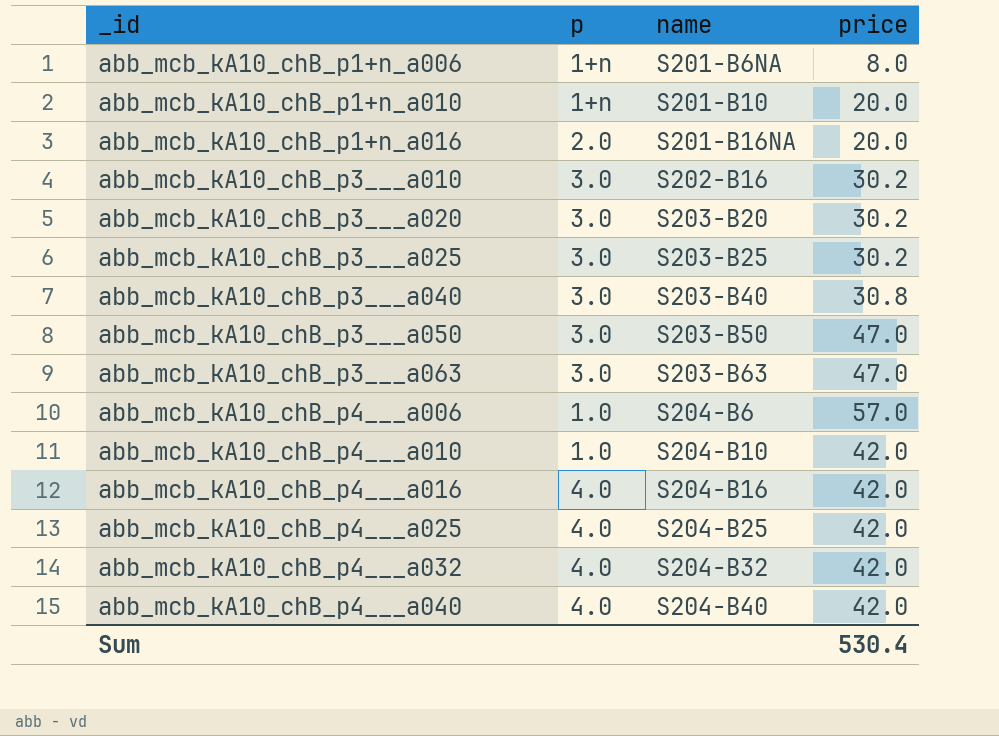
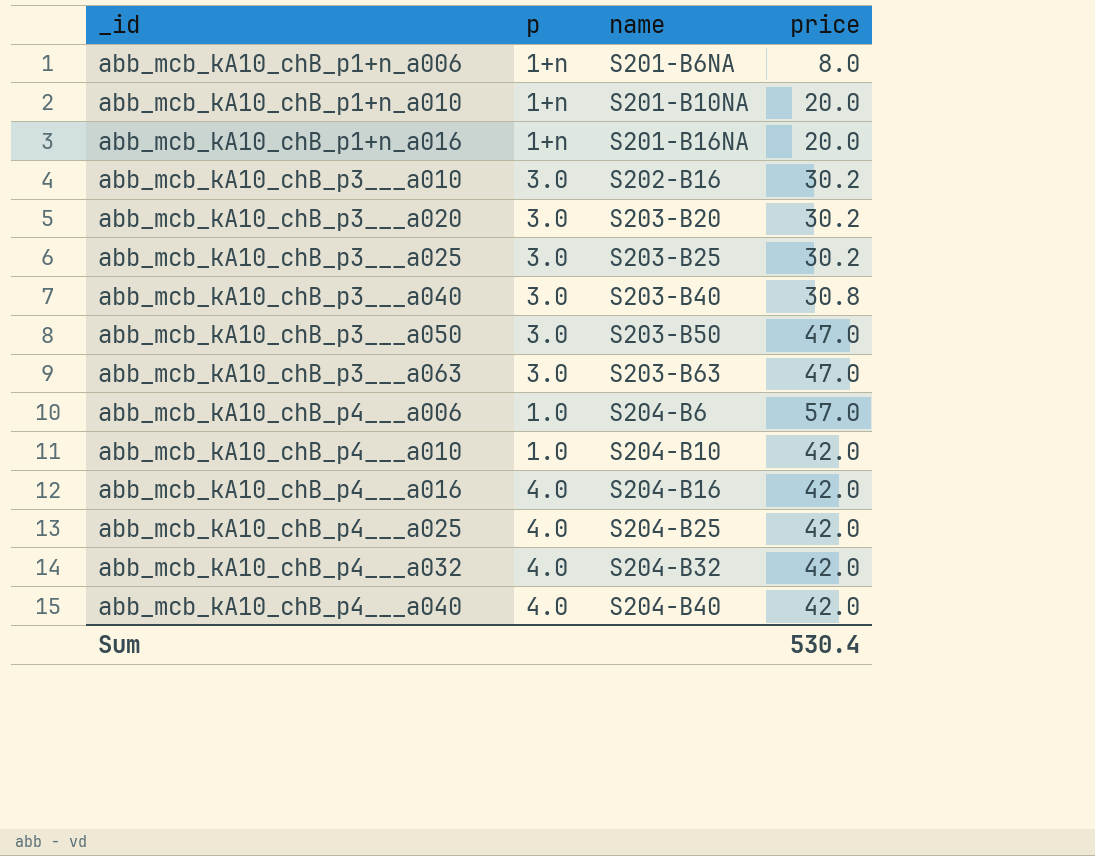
abb_mcb_kA10_chB_p1+n_a010 | name: S201-B10 -> S201-B10NA
abb_mcb_kA10_chB_p1+n_a016 | p: 2.0 -> 1+n

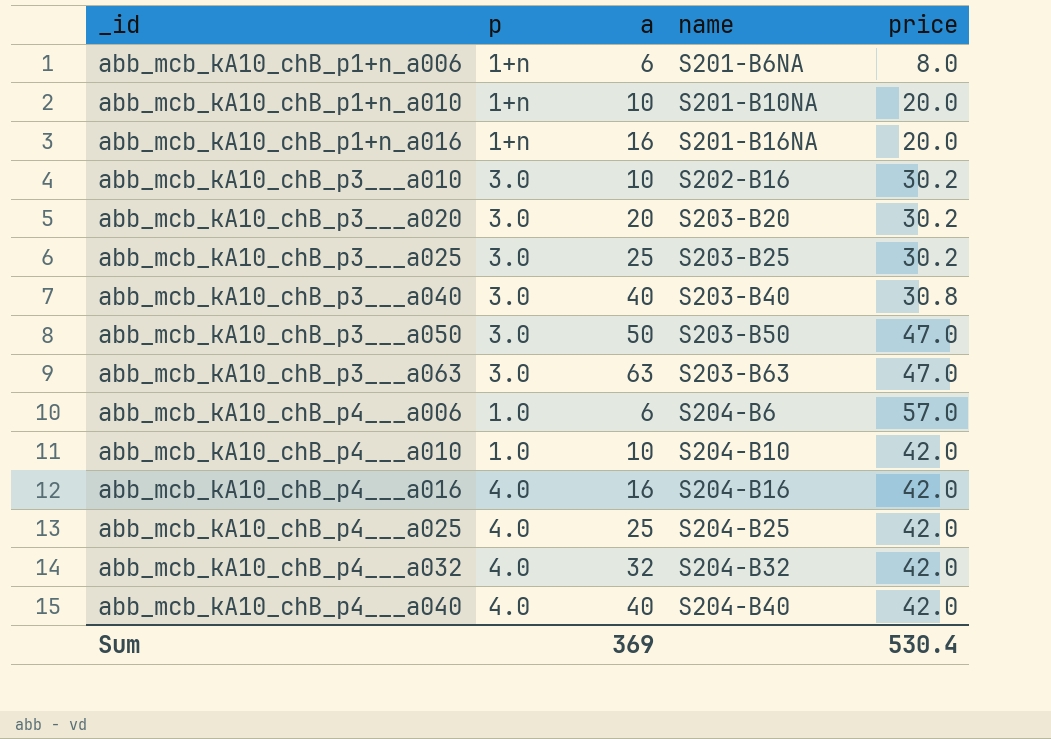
column a | position: none -> 3

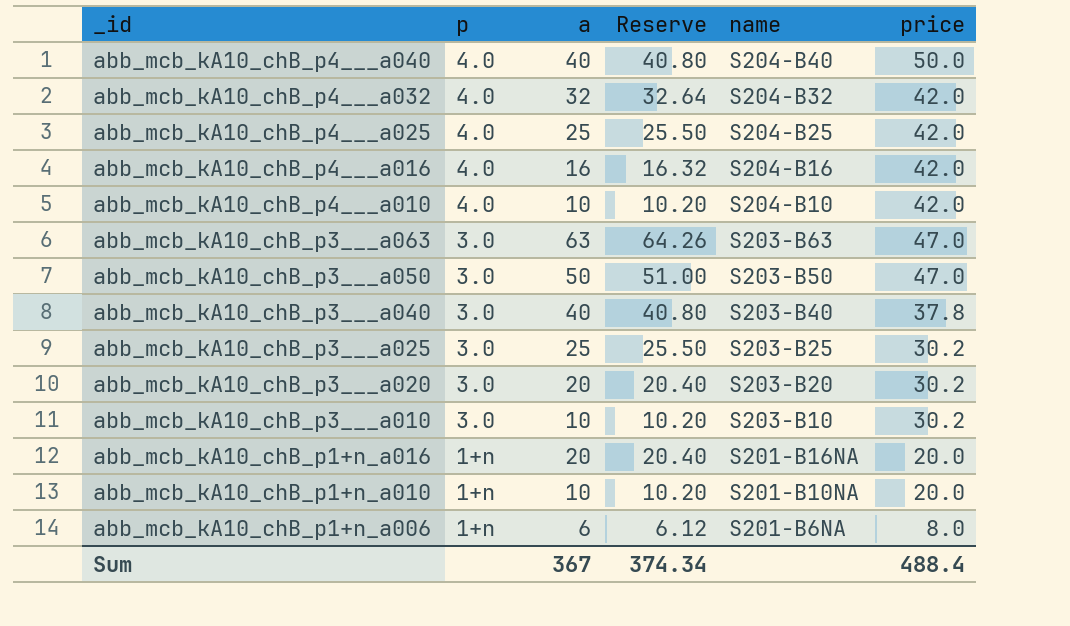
row order: _id ascending -> _id descending
column Reserve | formula: none -> [a] * 1.02
row abb_mcb_kA10_chB_p4___a006: 1.0 | 6 | S204-B6 | 57.0 -> none
abb_mcb_kA10_chB_p4___a040 | price: 42.0 -> 50.0
abb_mcb_kA10_chB_p4___a010 | p: 1.0 -> 4.0
abb_mcb_kA10_chB_p3___a040 | price: 30.8 -> 37.8
abb_mcb_kA10_chB_p3___a010 | name: S202-B16 -> S203-B10
abb_mcb_kA10_chB_p1+n_a016 | a: 16 -> 20
Sum | a: 369 -> 367
Sum | price: 530.4 -> 488.4

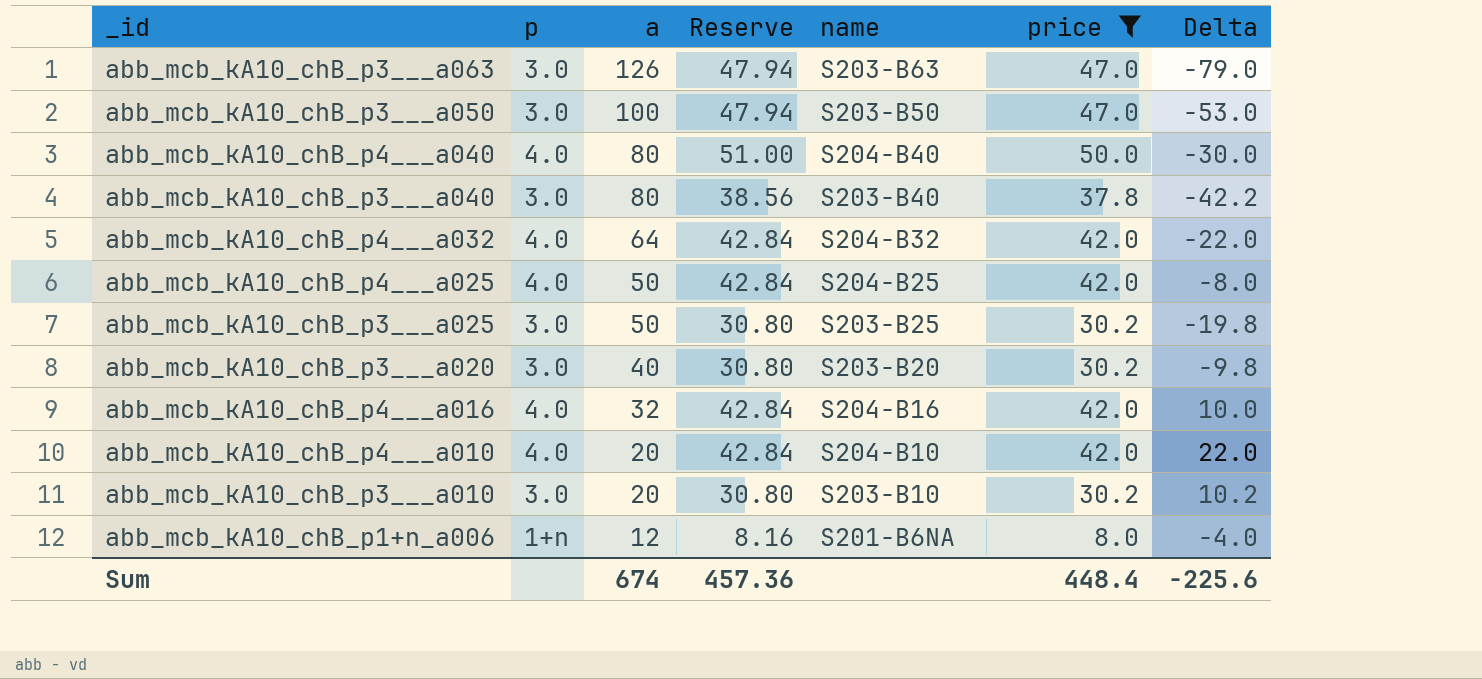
filter: none -> price != 20.0
row order: _id descending -> a descending
column Reserve | formula: [a] * 1.02 -> [price] * 1.02
column Delta | formula: none -> [price] - [a]
abb_mcb_kA10_chB_p3___a063 | a: 63 -> 126
abb_mcb_kA10_chB_p3___a050 | a: 50 -> 100
abb_mcb_kA10_chB_p4___a040 | a: 40 -> 80
abb_mcb_kA10_chB_p3___a040 | a: 40 -> 80
abb_mcb_kA10_chB_p4___a032 | a: 32 -> 64
abb_mcb_kA10_chB_p4___a025 | a: 25 -> 50
abb_mcb_kA10_chB_p3___a025 | a: 25 -> 50
abb_mcb_kA10_chB_p3___a020 | a: 20 -> 40
abb_mcb_kA10_chB_p4___a016 | a: 16 -> 32
abb_mcb_kA10_chB_p4___a010 | a: 10 -> 20
abb_mcb_kA10_chB_p3___a010 | a: 10 -> 20
abb_mcb_kA10_chB_p1+n_a006 | a: 6 -> 12
Sum | a: 367 -> 674
Sum | Reserve: 374.34 -> 457.36
Sum | price: 488.4 -> 448.4

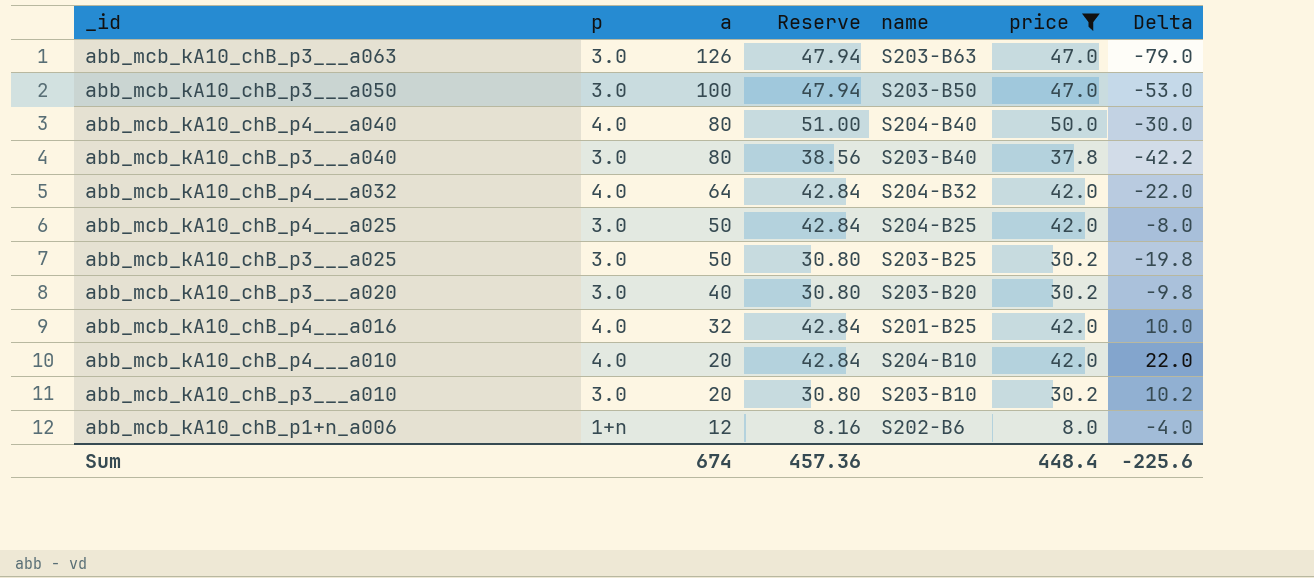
abb_mcb_kA10_chB_p4___a025 | p: 4.0 -> 3.0
abb_mcb_kA10_chB_p4___a016 | name: S204-B16 -> S201-B25
abb_mcb_kA10_chB_p1+n_a006 | name: S201-B6NA -> S202-B6

